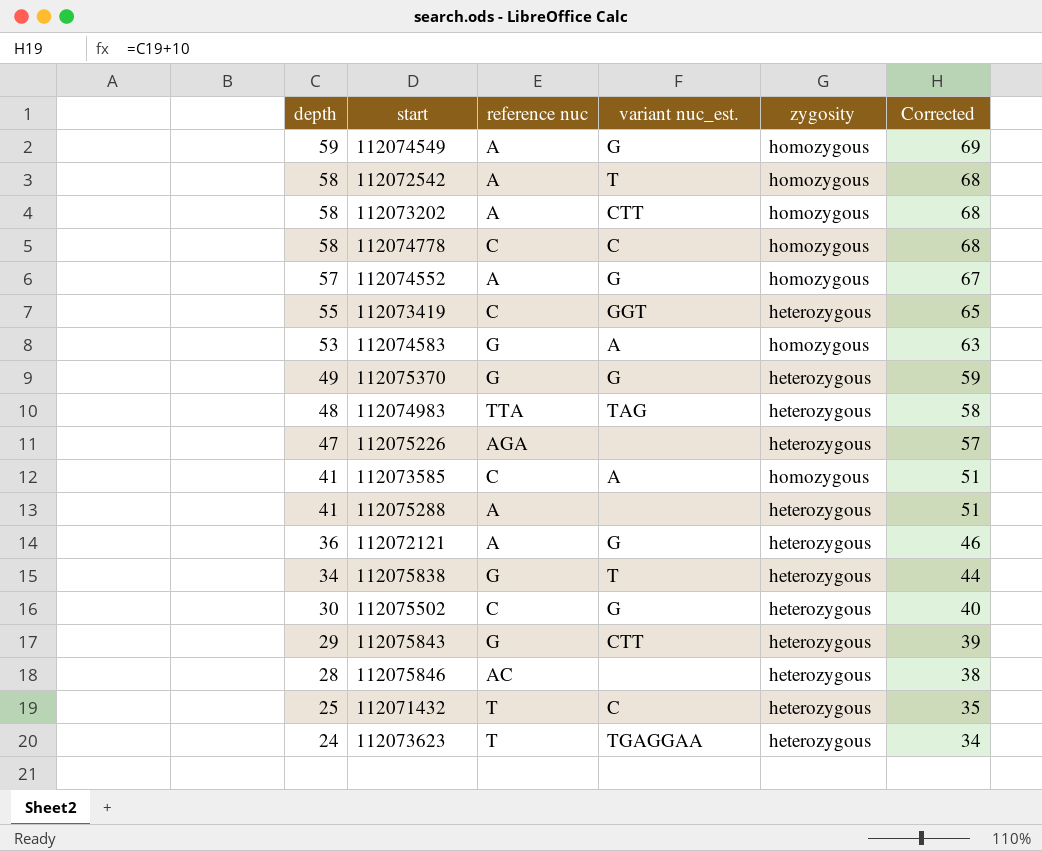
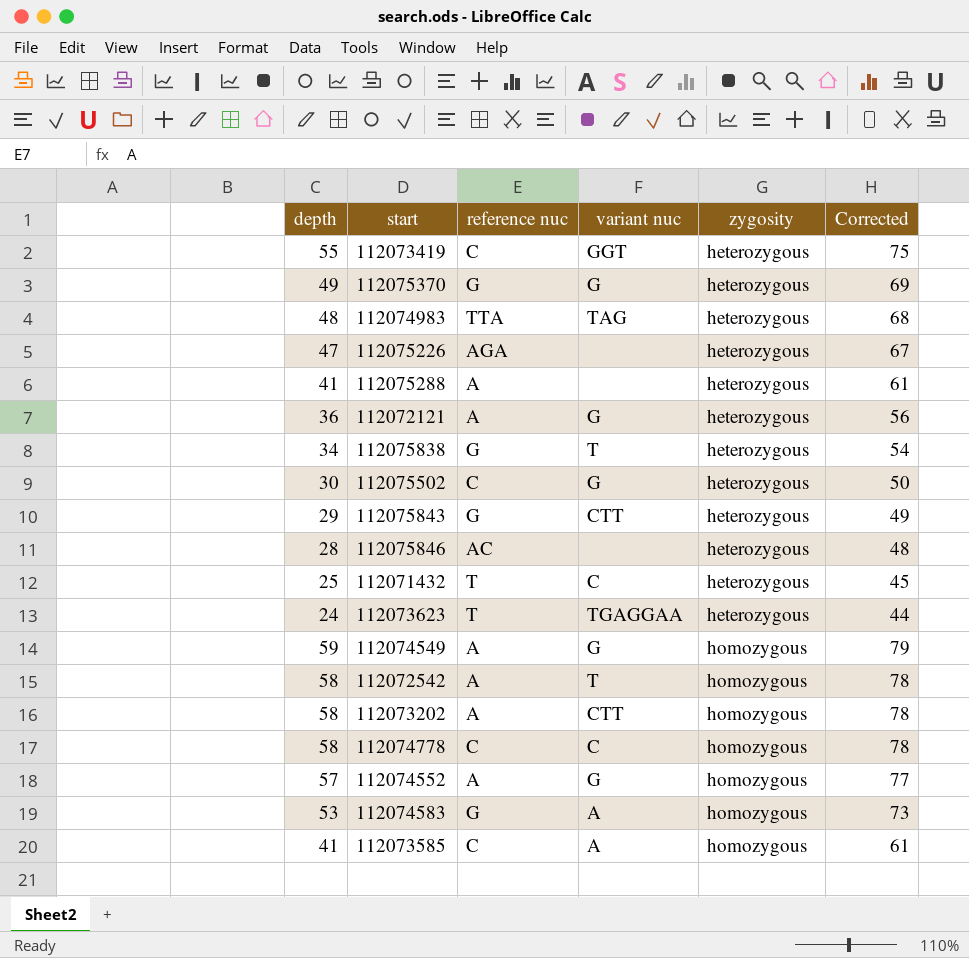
row order: depth descending -> zygosity ascending
column name: variant nuc_est. -> variant nuc
column Corrected | formula: [depth] + 10 -> [depth] + 20

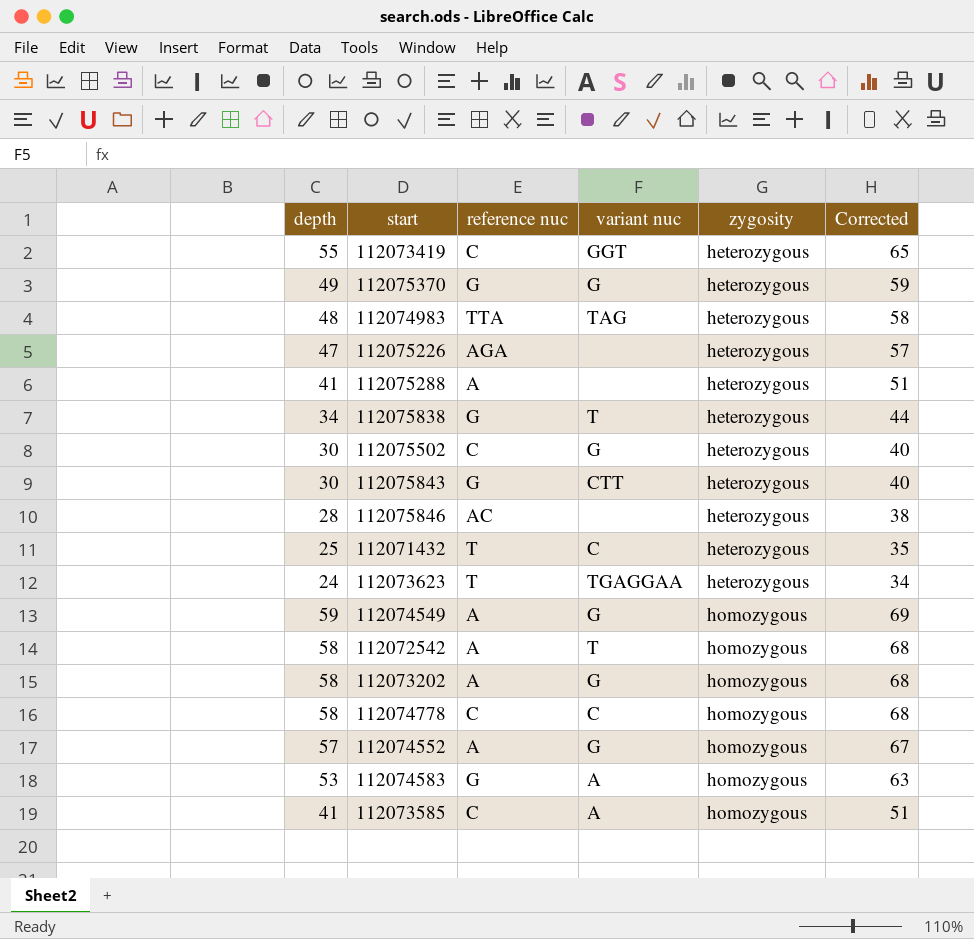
column Corrected | formula: [depth] + 20 -> [depth] + 10
row 112072121: 36 | A | G | heterozygous | 56 -> none
112075843 | depth: 29 -> 30
112073202 | variant nuc: CTT -> G

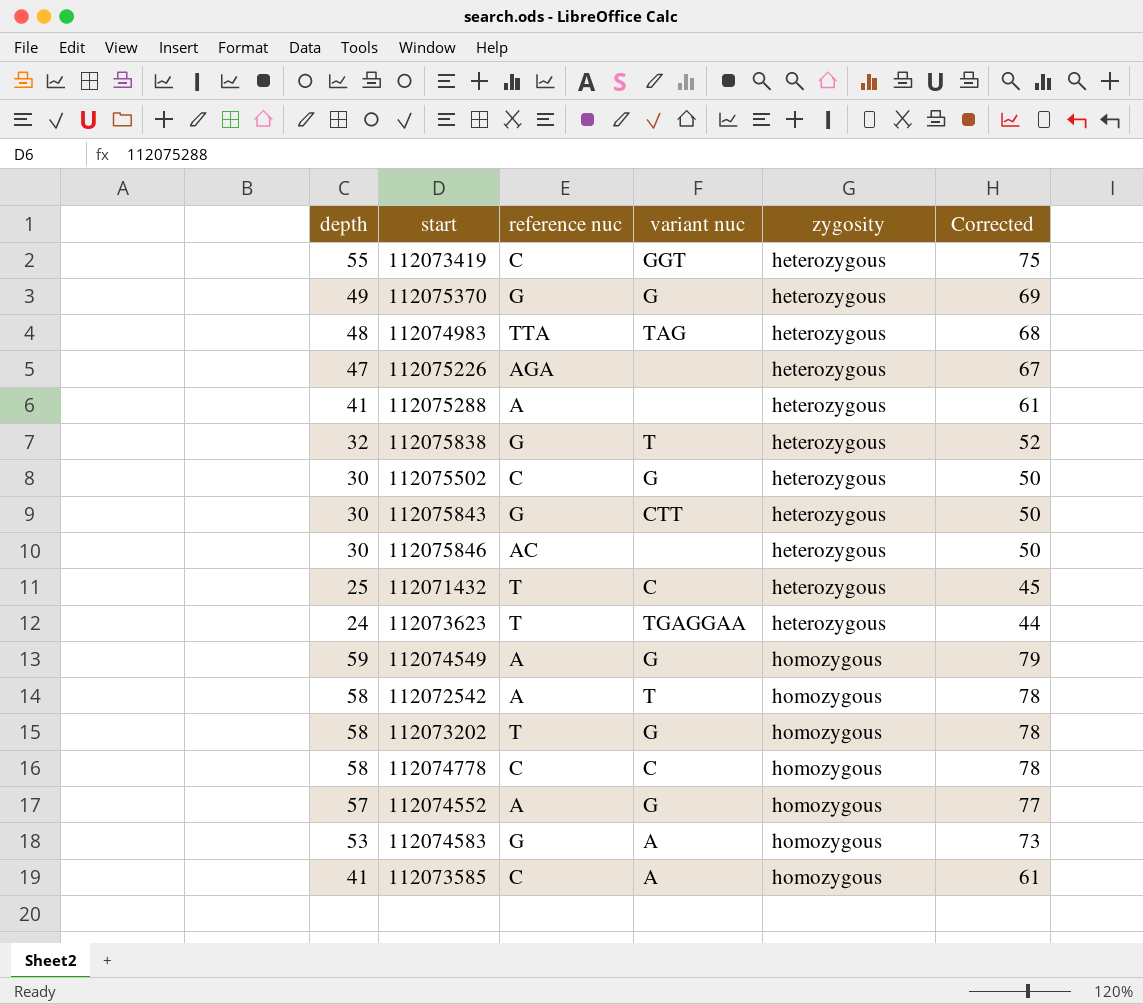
column Corrected | formula: [depth] + 10 -> [depth] + 20
112075838 | depth: 34 -> 32
112075846 | depth: 28 -> 30
112073202 | reference nuc: A -> T

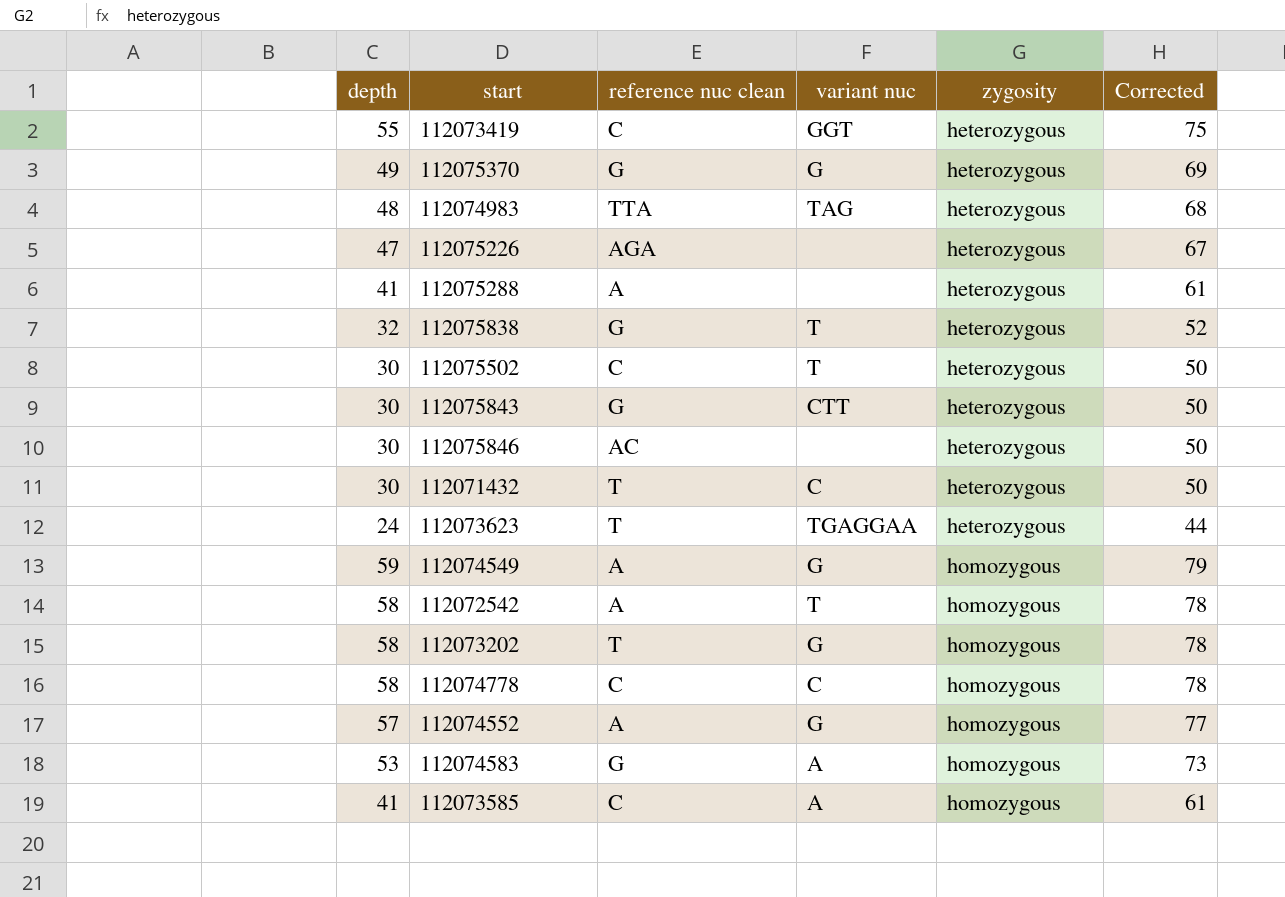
column name: reference nuc -> reference nuc clean
112075502 | variant nuc: G -> T
112071432 | depth: 25 -> 30
112071432 | Corrected: 45 -> 50

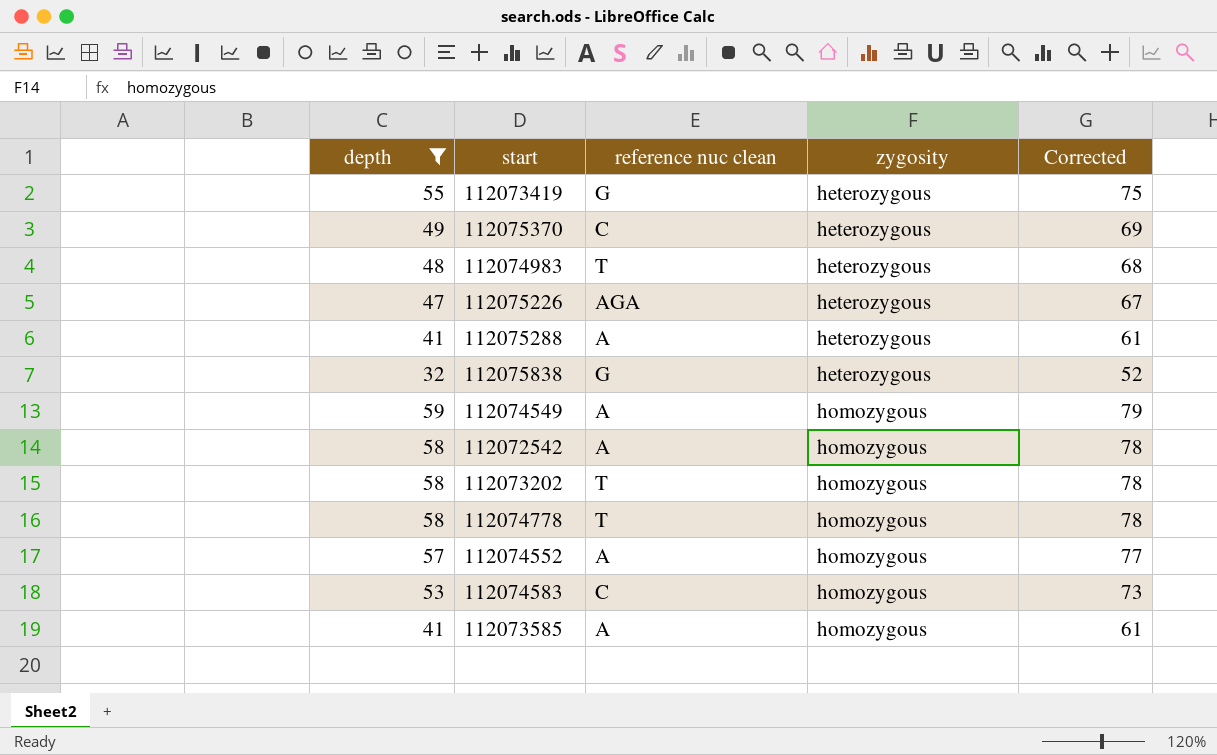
filter: none -> depth >= 32
column variant nuc | position: 4 -> none
112073419 | reference nuc clean: C -> G
112075370 | reference nuc clean: G -> C
112074983 | reference nuc clean: TTA -> T
112074778 | reference nuc clean: C -> T
112074583 | reference nuc clean: G -> C
112073585 | reference nuc clean: C -> A

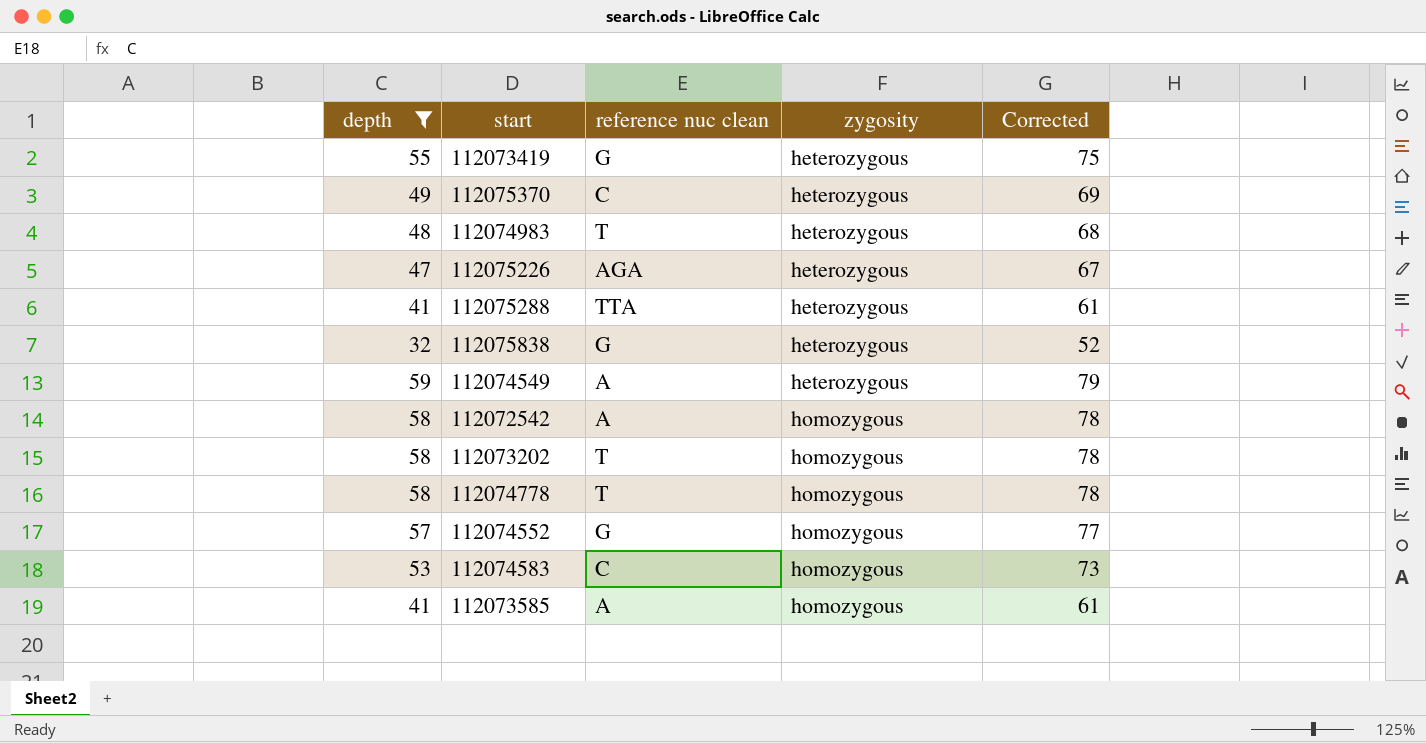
112075288 | reference nuc clean: A -> TTA
112074549 | zygosity: homozygous -> heterozygous
112074552 | reference nuc clean: A -> G

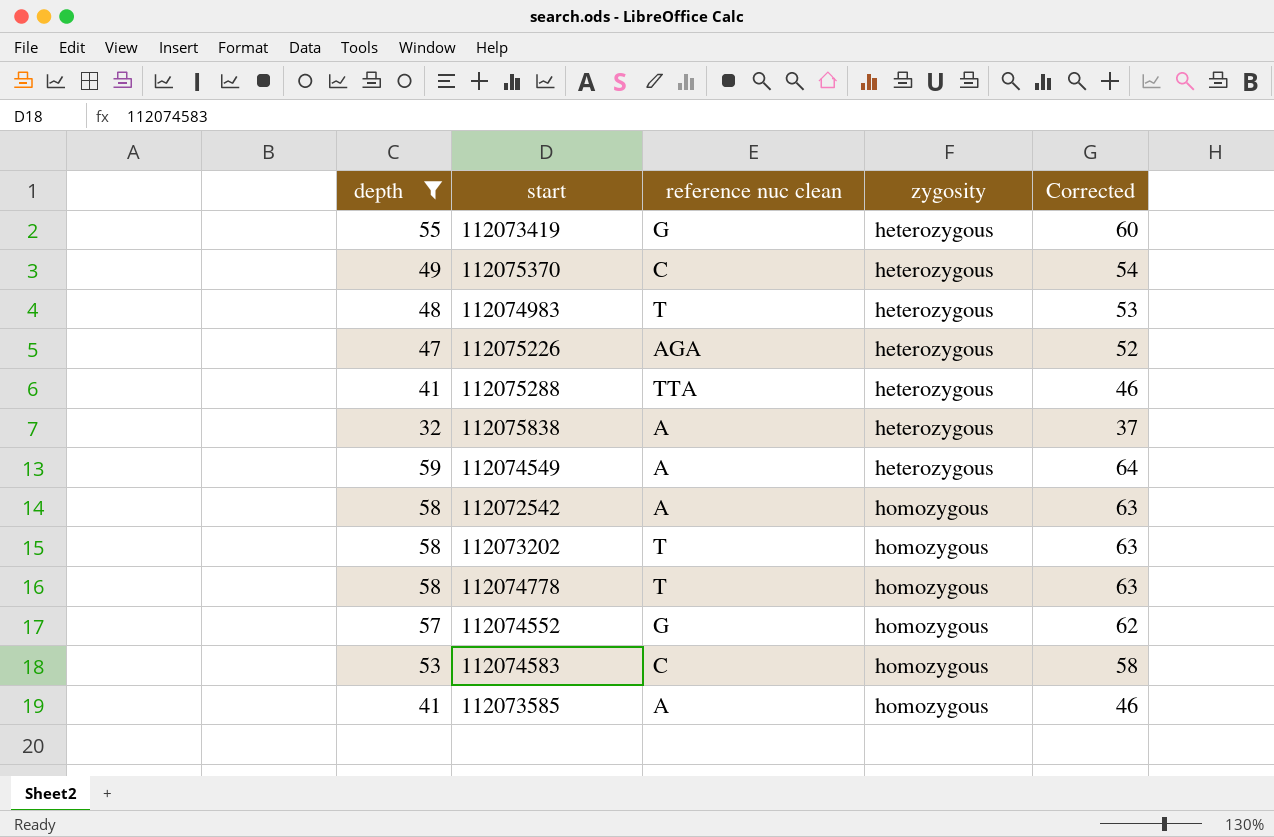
column Corrected | formula: [depth] + 20 -> [depth] + 5
112075838 | reference nuc clean: G -> A

